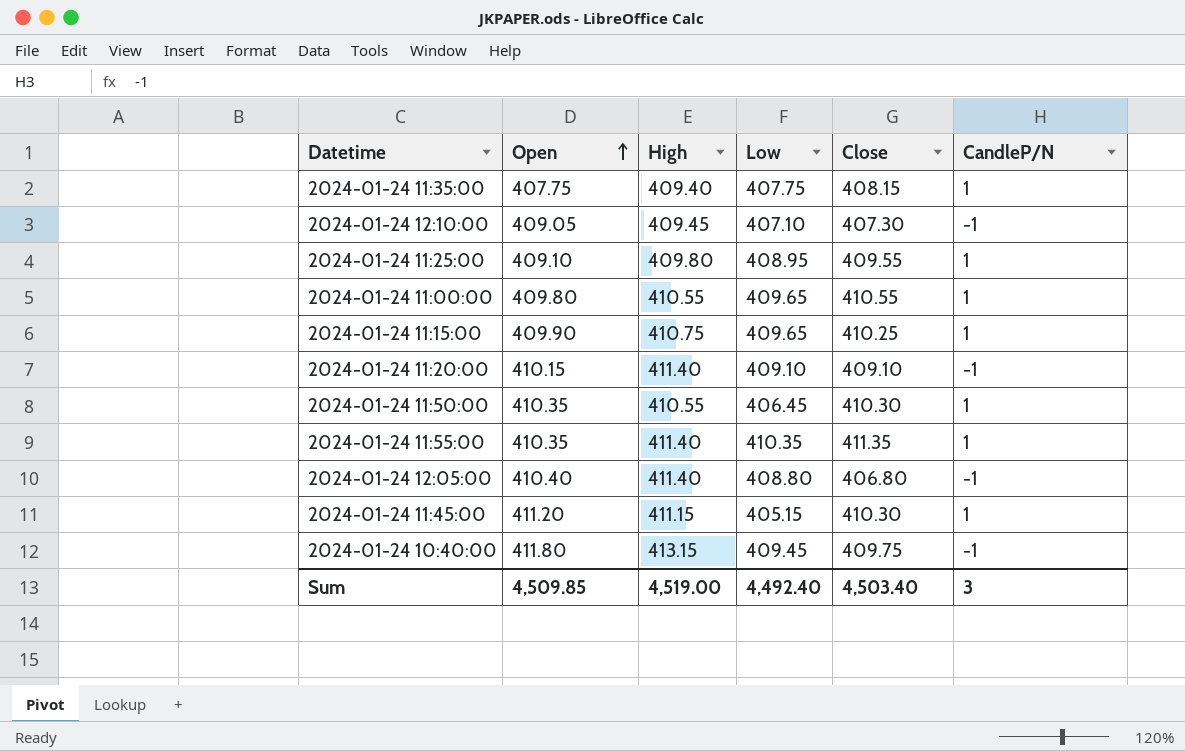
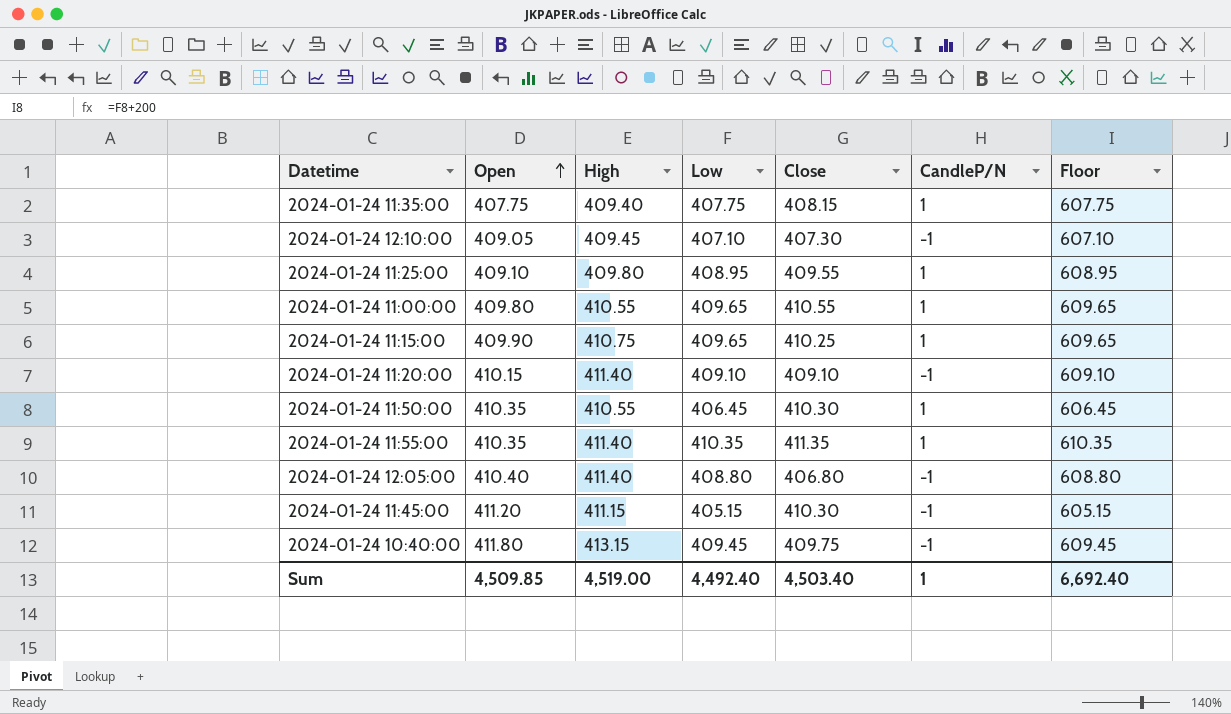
column Floor | formula: none -> [Low] + 200
2024-01-24 11:45:00 | CandleP/N: 1 -> -1
Sum | CandleP/N: 3 -> 1

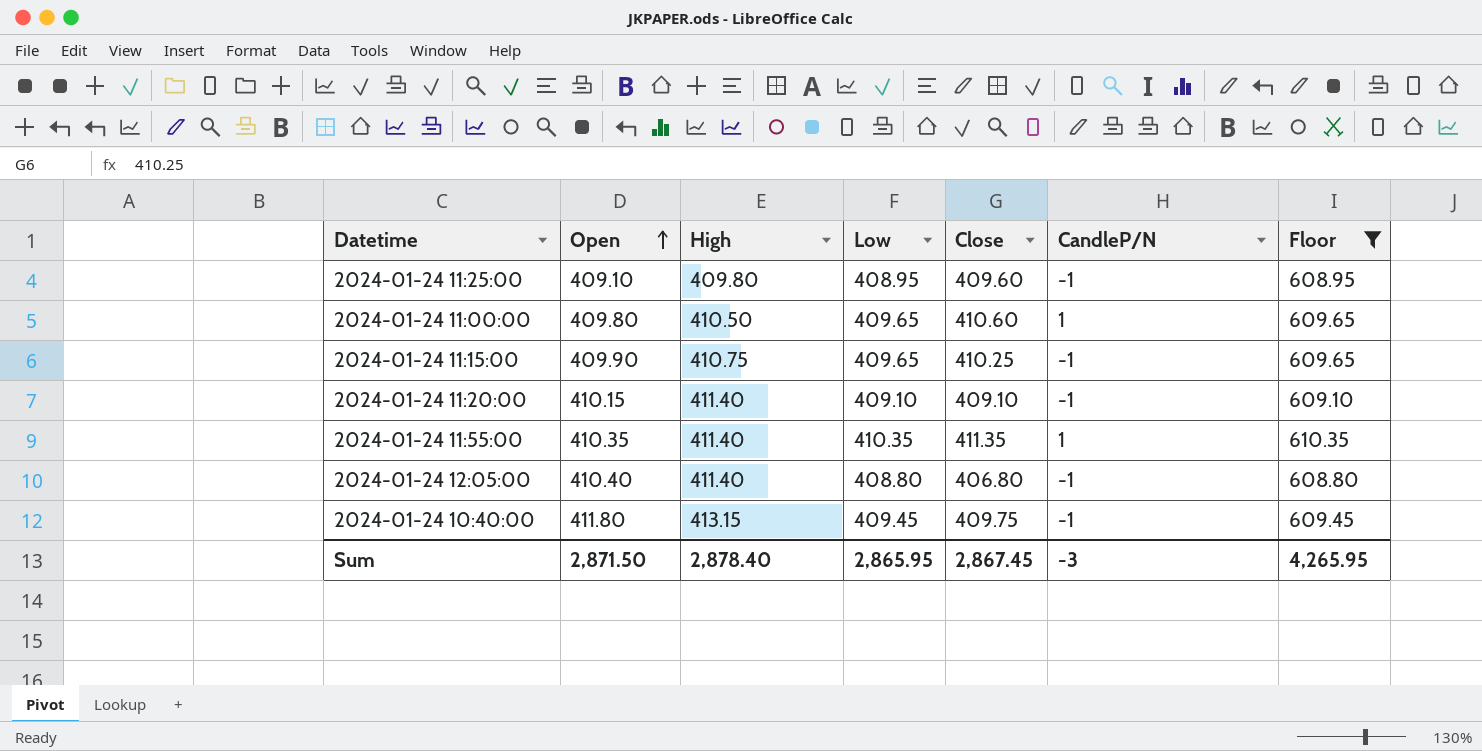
filter: none -> Floor >= 608.80
2024-01-24 11:25:00 | Close: 409.55 -> 409.60
2024-01-24 11:25:00 | CandleP/N: 1 -> -1
2024-01-24 11:00:00 | High: 410.55 -> 410.50
2024-01-24 11:00:00 | Close: 410.55 -> 410.60
2024-01-24 11:15:00 | CandleP/N: 1 -> -1
Sum | Open: 4,509.85 -> 2,871.50
Sum | High: 4,519.00 -> 2,878.40
Sum | Low: 4,492.40 -> 2,865.95
Sum | Close: 4,503.40 -> 2,867.45
Sum | CandleP/N: 1 -> -3
Sum | Floor: 6,692.40 -> 4,265.95

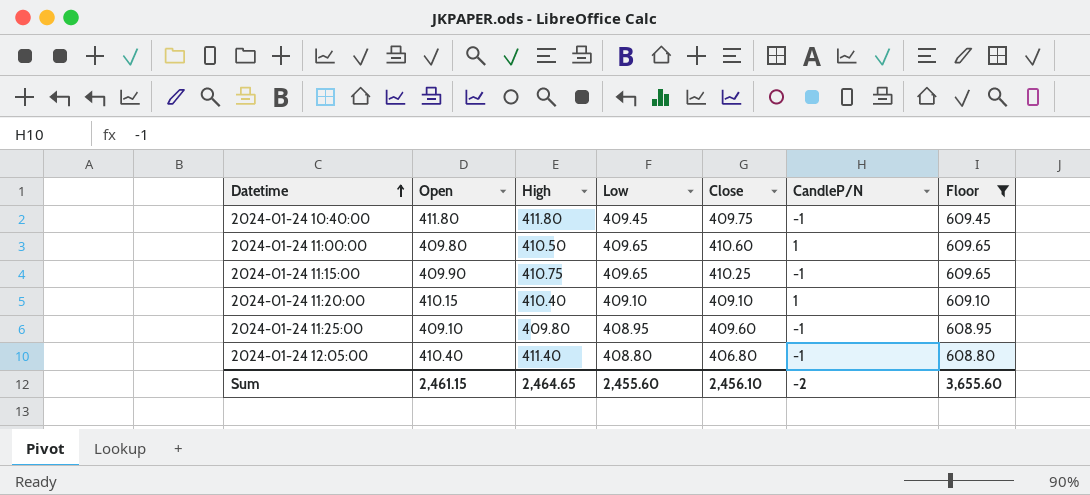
row order: Open ascending -> Datetime ascending
row 2024-01-24 11:55:00: 410.35 | 411.40 | 410.35 | 411.35 | 1 | 610.35 -> none
2024-01-24 10:40:00 | High: 413.15 -> 411.80
2024-01-24 11:20:00 | High: 411.40 -> 410.40
2024-01-24 11:20:00 | CandleP/N: -1 -> 1
Sum | Open: 2,871.50 -> 2,461.15
Sum | High: 2,878.40 -> 2,464.65
Sum | Low: 2,865.95 -> 2,455.60
Sum | Close: 2,867.45 -> 2,456.10
Sum | CandleP/N: -3 -> -2
Sum | Floor: 4,265.95 -> 3,655.60

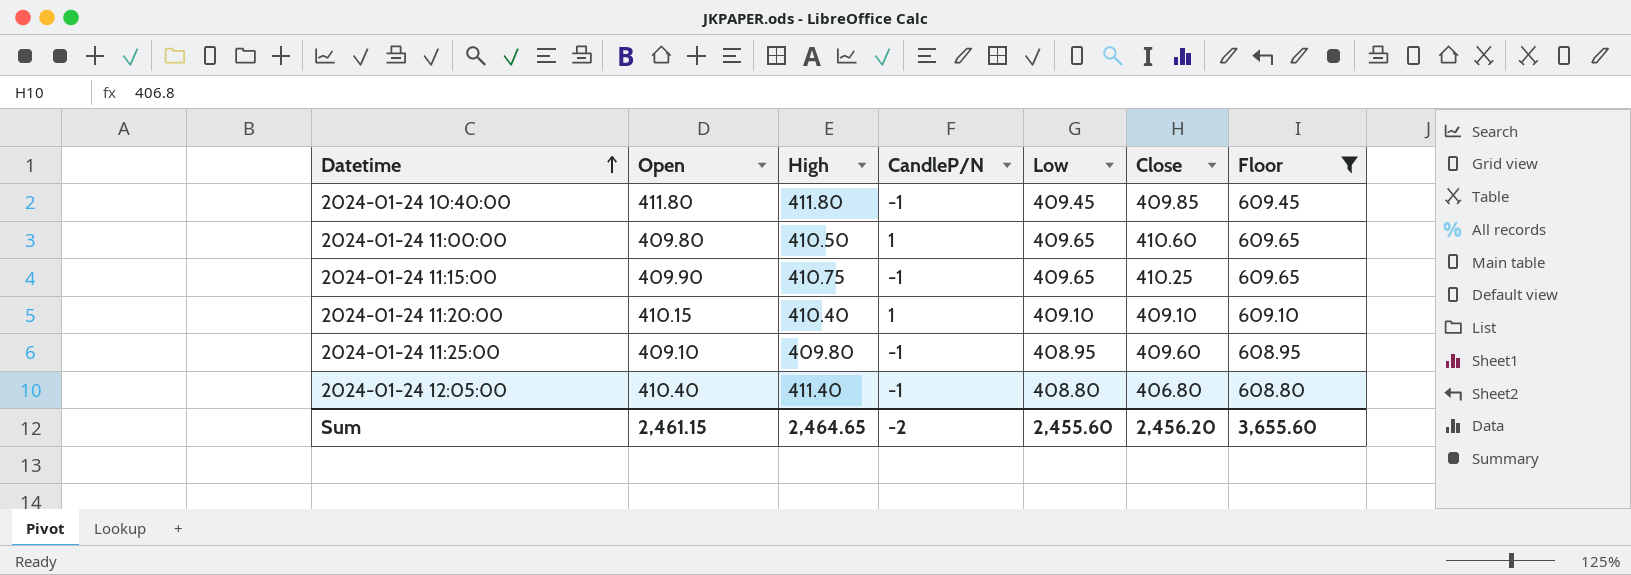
column CandleP/N | position: 6 -> 4
2024-01-24 10:40:00 | Close: 409.75 -> 409.85
Sum | Close: 2,456.10 -> 2,456.20

